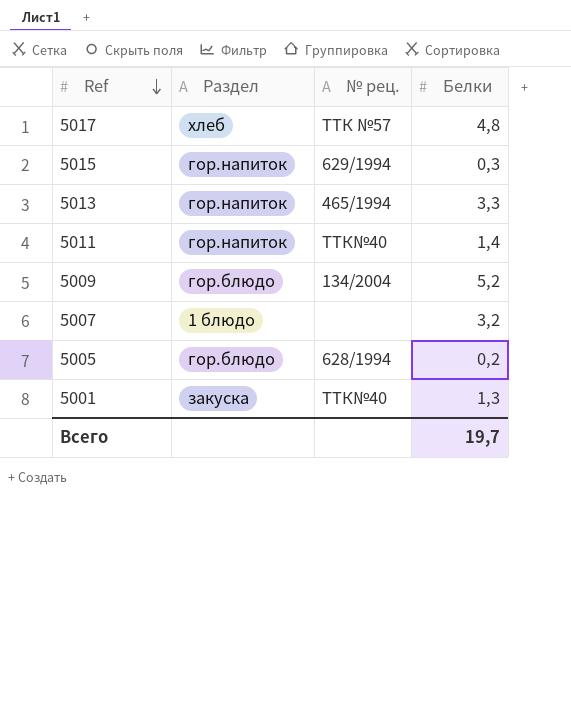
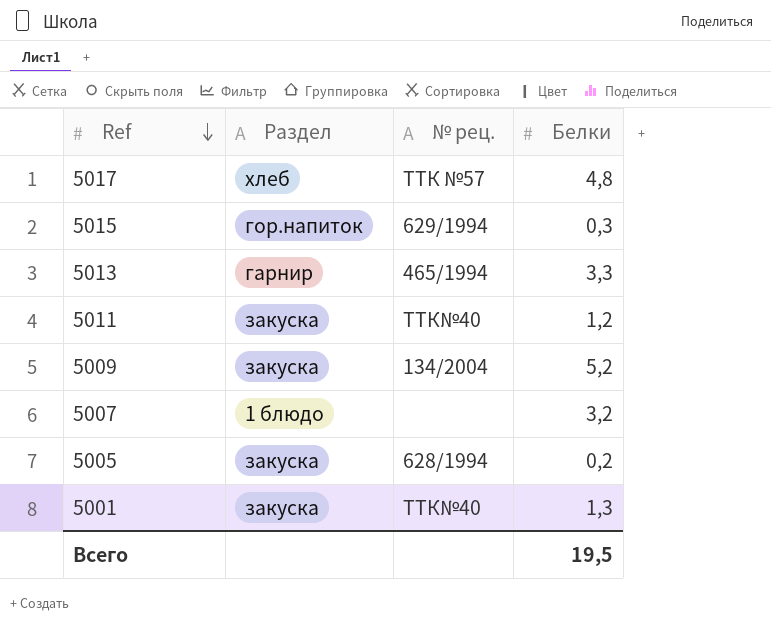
5013 | Раздел: гор.напиток -> гарнир
5011 | Раздел: гор.напиток -> закуска
5011 | Белки: 1,4 -> 1,2
5009 | Раздел: гор.блюдо -> закуска
5005 | Раздел: гор.блюдо -> закуска
Всего | Белки: 19,7 -> 19,5

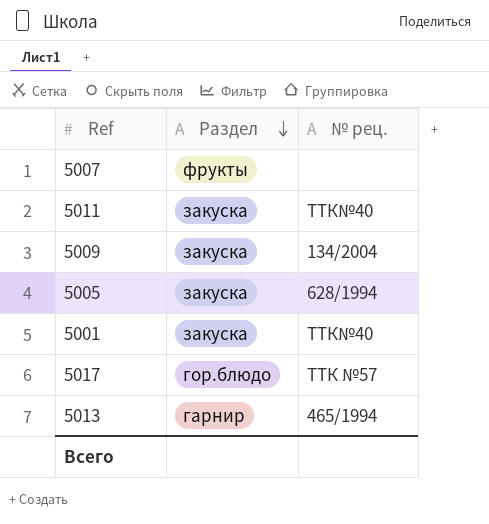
row order: Ref descending -> Раздел descending
column Белки | position: 4 -> none
row 5015: гор.напиток | 629/1994 | 0,3 -> none
5007 | Раздел: 1 блюдо -> фрукты
5017 | Раздел: хлеб -> гор.блюдо

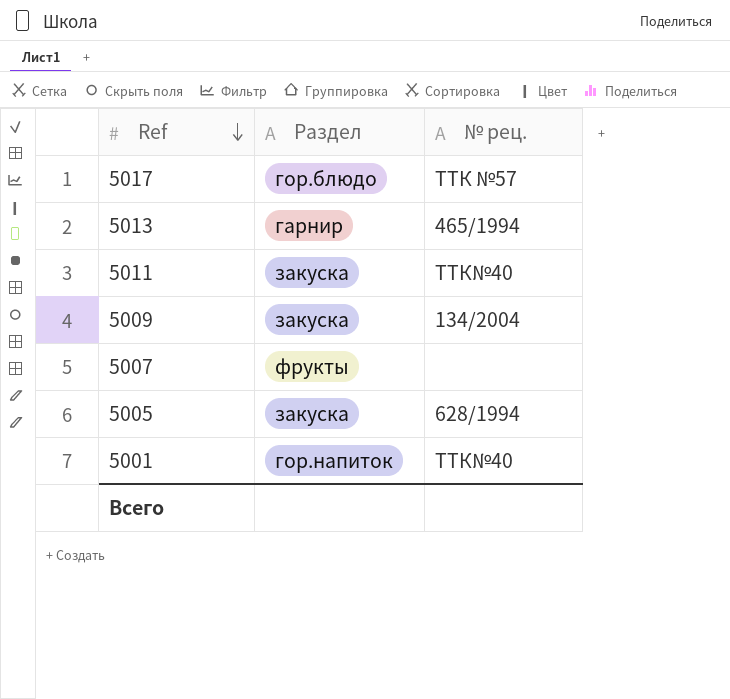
row order: Раздел descending -> Ref descending
5001 | Раздел: закуска -> гор.напиток

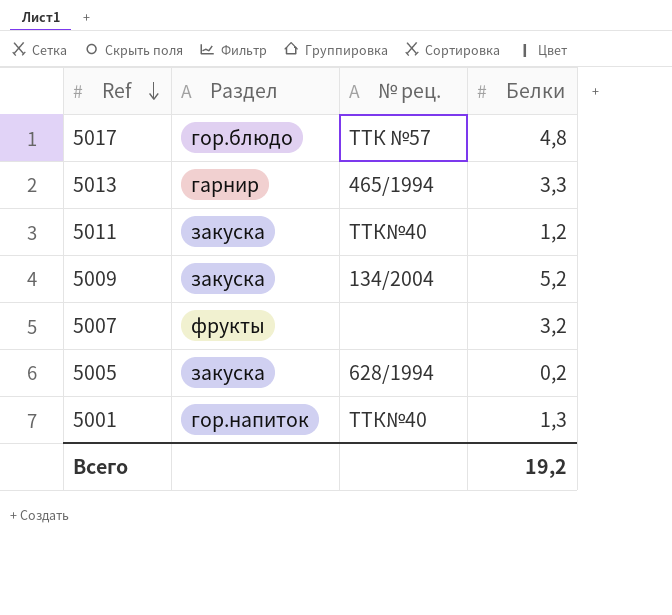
column Белки | position: none -> 4

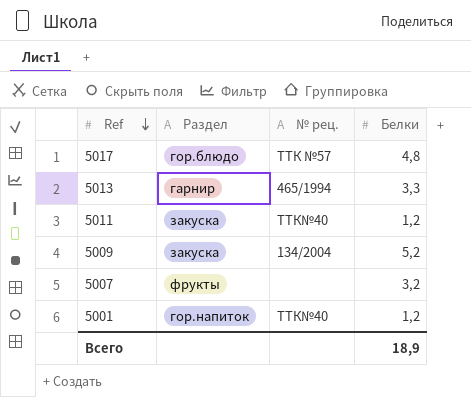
row 5005: закуска | 628/1994 | 0,2 -> none
5001 | Белки: 1,3 -> 1,2
Всего | Белки: 19,2 -> 18,9

